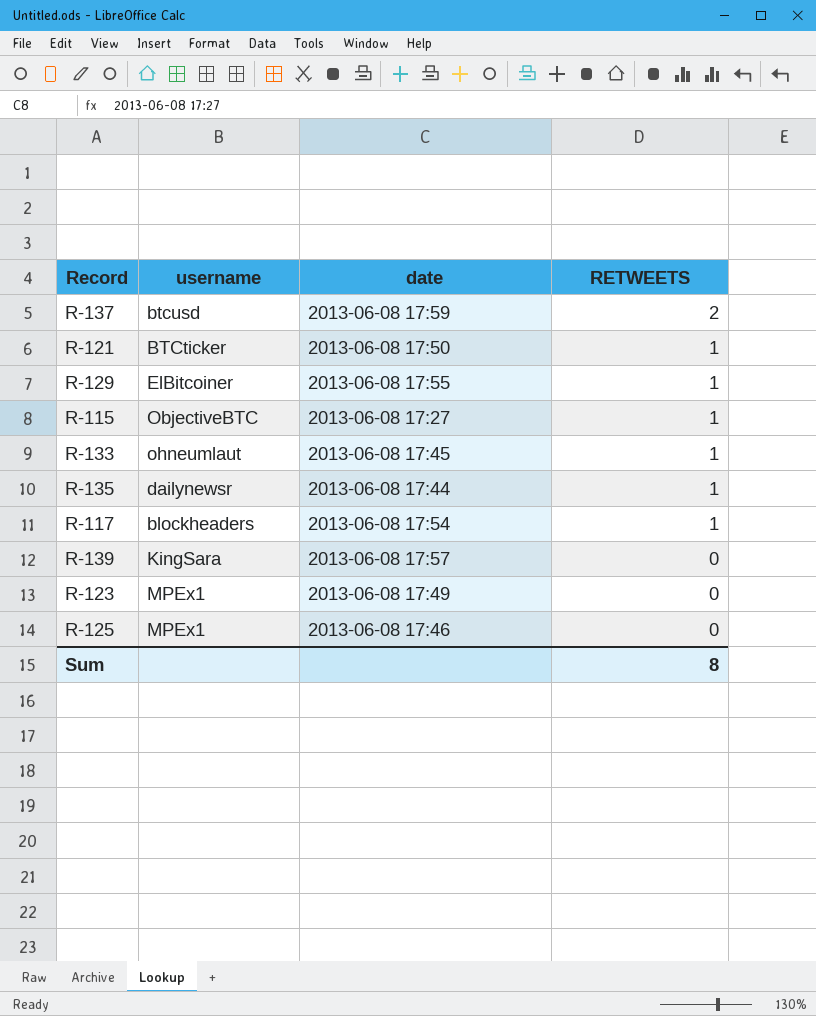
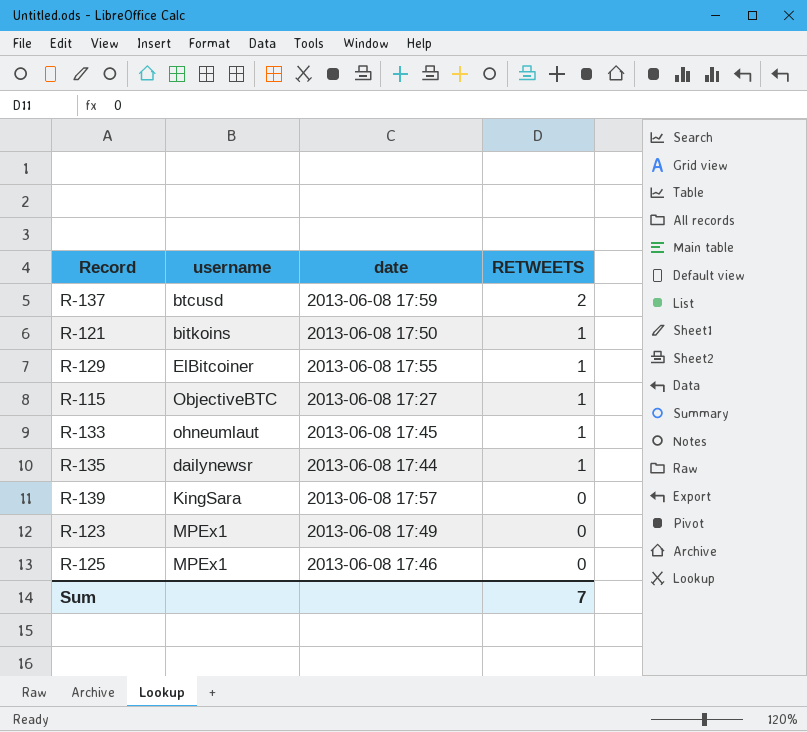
row R-117: blockheaders | 2013-06-08 17:54 | 1 -> none
R-121 | username: BTCticker -> bitkoins
Sum | RETWEETS: 8 -> 7

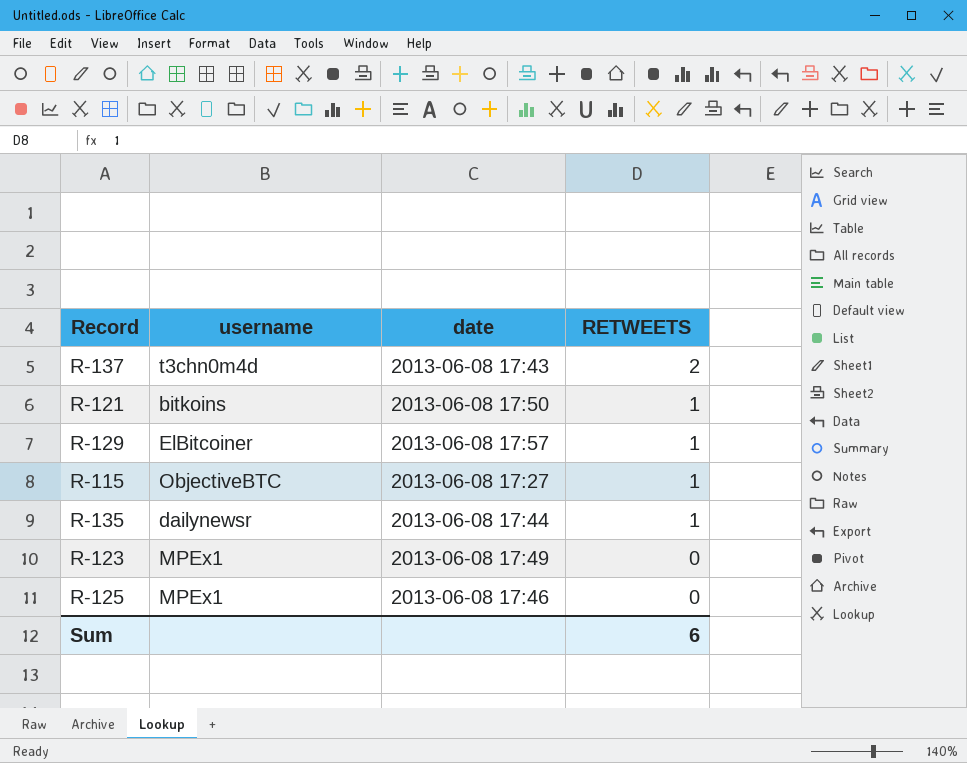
row R-133: ohneumlaut | 2013-06-08 17:45 | 1 -> none
row R-139: KingSara | 2013-06-08 17:57 | 0 -> none
R-137 | username: btcusd -> t3chn0m4d
R-137 | date: 2013-06-08 17:59 -> 2013-06-08 17:43
R-129 | date: 2013-06-08 17:55 -> 2013-06-08 17:57
Sum | RETWEETS: 7 -> 6

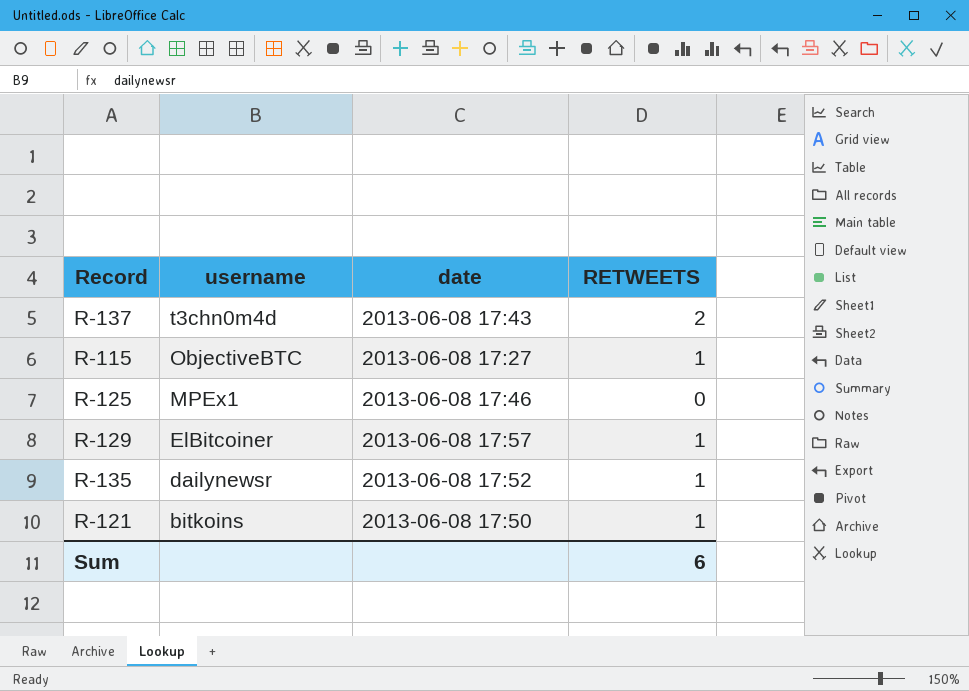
row order: RETWEETS descending -> username descending
row R-123: MPEx1 | 2013-06-08 17:49 | 0 -> none
R-135 | date: 2013-06-08 17:44 -> 2013-06-08 17:52

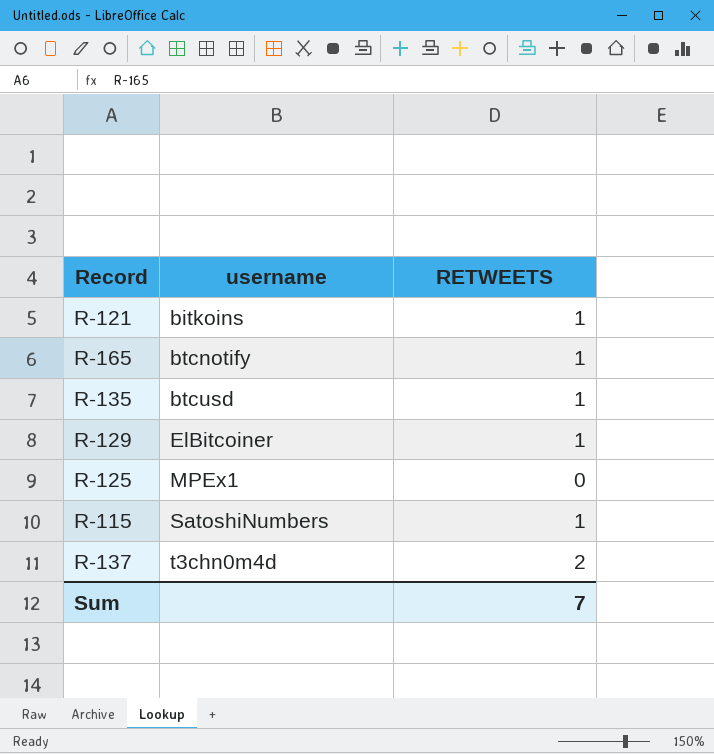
row order: username descending -> username ascending
column date | position: 3 -> none
row R-165: none -> btcnotify | 1
R-135 | username: dailynewsr -> btcusd
R-115 | username: ObjectiveBTC -> SatoshiNumbers
Sum | RETWEETS: 6 -> 7

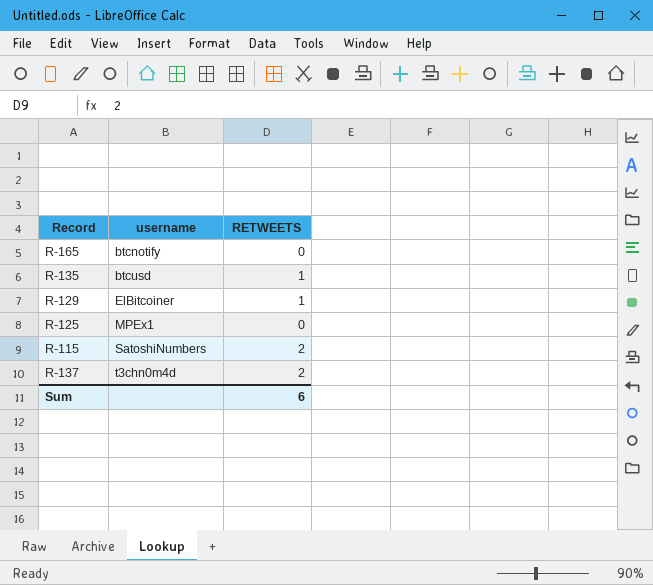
row R-121: bitkoins | 1 -> none
R-165 | RETWEETS: 1 -> 0
R-115 | RETWEETS: 1 -> 2
Sum | RETWEETS: 7 -> 6

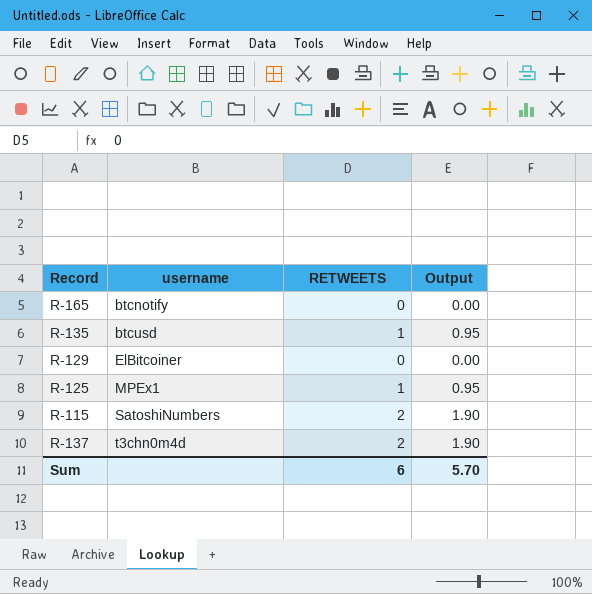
column Output | formula: none -> [RETWEETS] * 0.95
R-129 | RETWEETS: 1 -> 0
R-125 | RETWEETS: 0 -> 1

